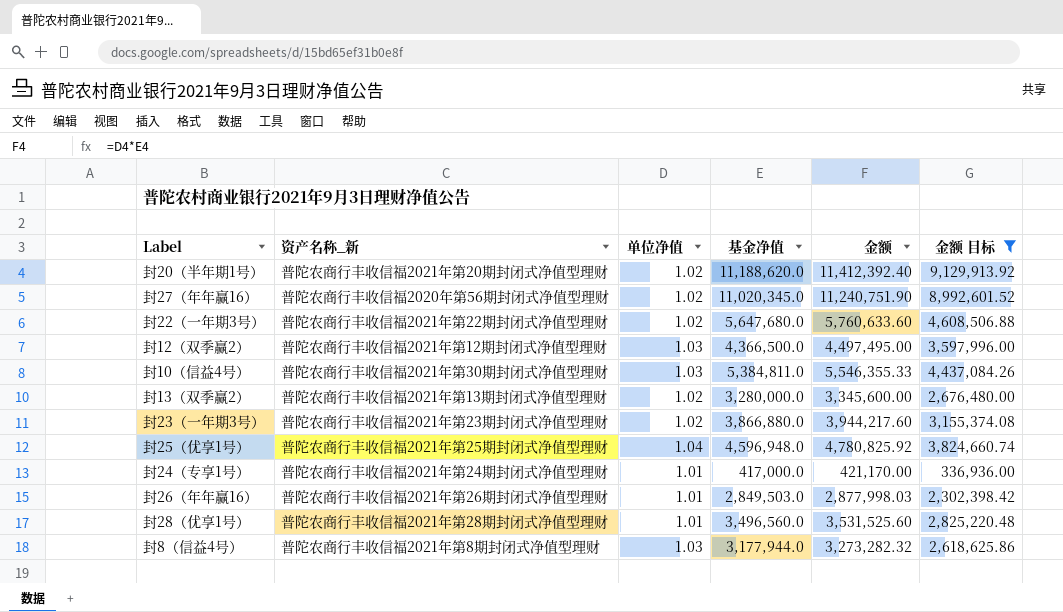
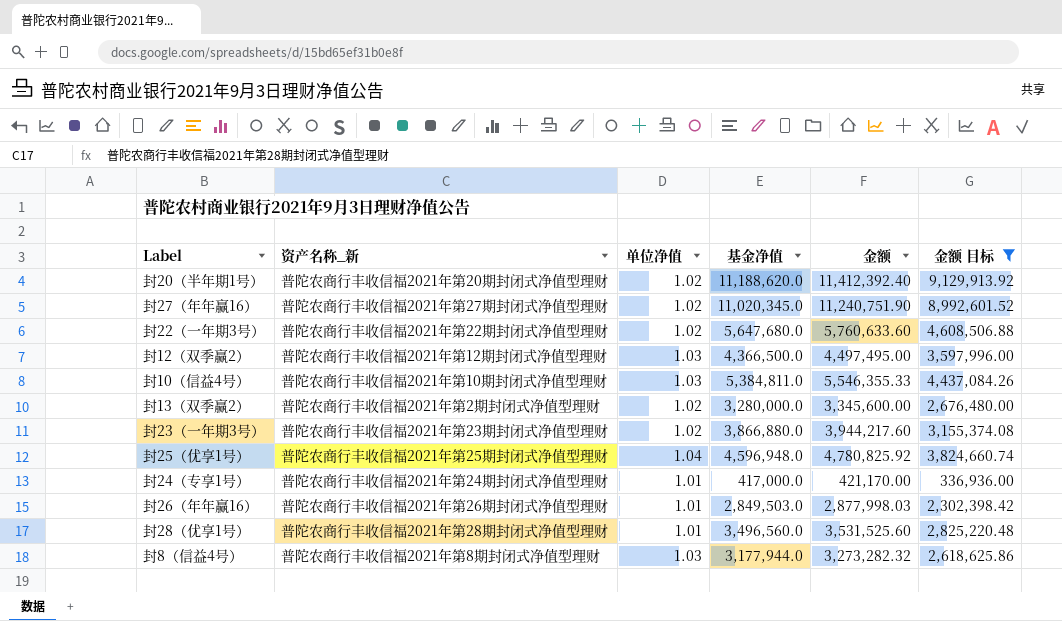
封27（年年赢16） | 资产名称_新: 普陀农商行丰收信福2020年第56期封闭式净值型理财 -> 普陀农商行丰收信福2021年第27期封闭式净值型理财
封10（信益4号） | 资产名称_新: 普陀农商行丰收信福2021年第30期封闭式净值型理财 -> 普陀农商行丰收信福2021年第10期封闭式净值型理财
封13（双季赢2） | 资产名称_新: 普陀农商行丰收信福2021年第13期封闭式净值型理财 -> 普陀农商行丰收信福2021年第2期封闭式净值型理财

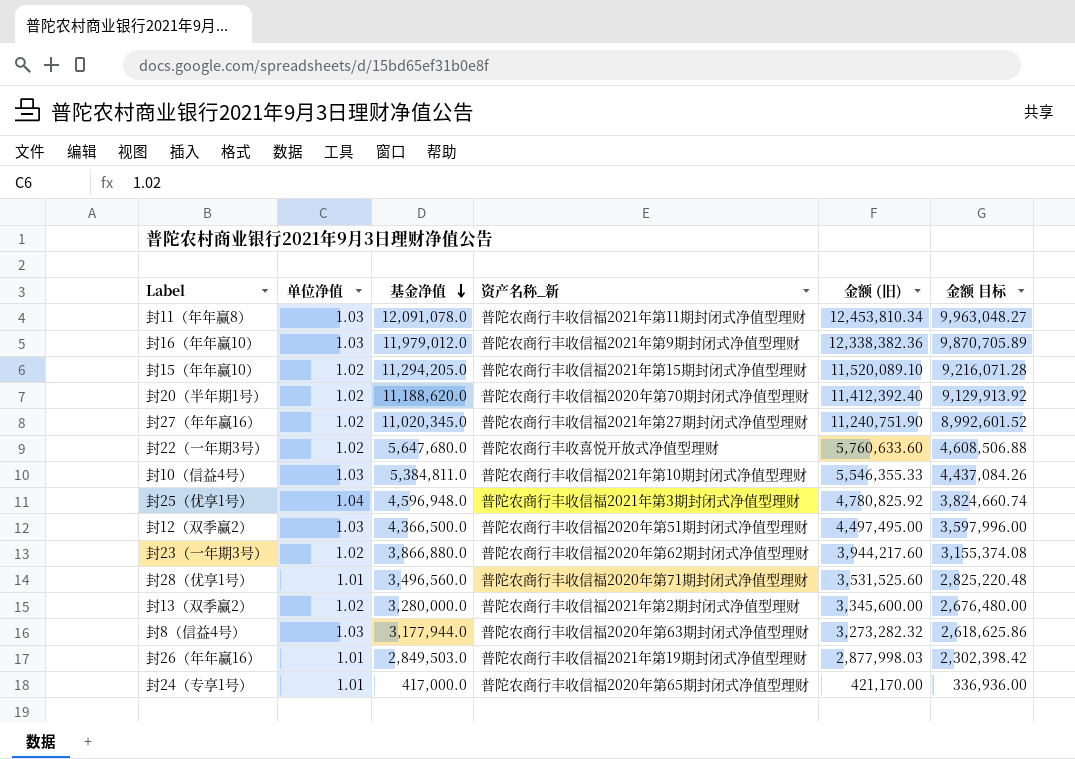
filter: 金额 目标 <= 9,129,913.92 -> none
row order: none -> 基金净值 descending
column 资产名称_新 | position: 2 -> 4
column name: 金额 -> 金额 (旧)
封20（半年期1号） | 资产名称_新: 普陀农商行丰收信福2021年第20期封闭式净值型理财 -> 普陀农商行丰收信福2020年第70期封闭式净值型理财
封22（一年期3号） | 资产名称_新: 普陀农商行丰收信福2021年第22期封闭式净值型理财 -> 普陀农商行丰收喜悦开放式净值型理财
封25（优享1号） | 资产名称_新: 普陀农商行丰收信福2021年第25期封闭式净值型理财 -> 普陀农商行丰收信福2021年第3期封闭式净值型理财
封12（双季赢2） | 资产名称_新: 普陀农商行丰收信福2021年第12期封闭式净值型理财 -> 普陀农商行丰收信福2020年第51期封闭式净值型理财
封23（一年期3号） | 资产名称_新: 普陀农商行丰收信福2021年第23期封闭式净值型理财 -> 普陀农商行丰收信福2020年第62期封闭式净值型理财
封28（优享1号） | 资产名称_新: 普陀农商行丰收信福2021年第28期封闭式净值型理财 -> 普陀农商行丰收信福2020年第71期封闭式净值型理财
封8（信益4号） | 资产名称_新: 普陀农商行丰收信福2021年第8期封闭式净值型理财 -> 普陀农商行丰收信福2020年第63期封闭式净值型理财
封26（年年赢16） | 资产名称_新: 普陀农商行丰收信福2021年第26期封闭式净值型理财 -> 普陀农商行丰收信福2021年第19期封闭式净值型理财
封24（专享1号） | 资产名称_新: 普陀农商行丰收信福2021年第24期封闭式净值型理财 -> 普陀农商行丰收信福2020年第65期封闭式净值型理财

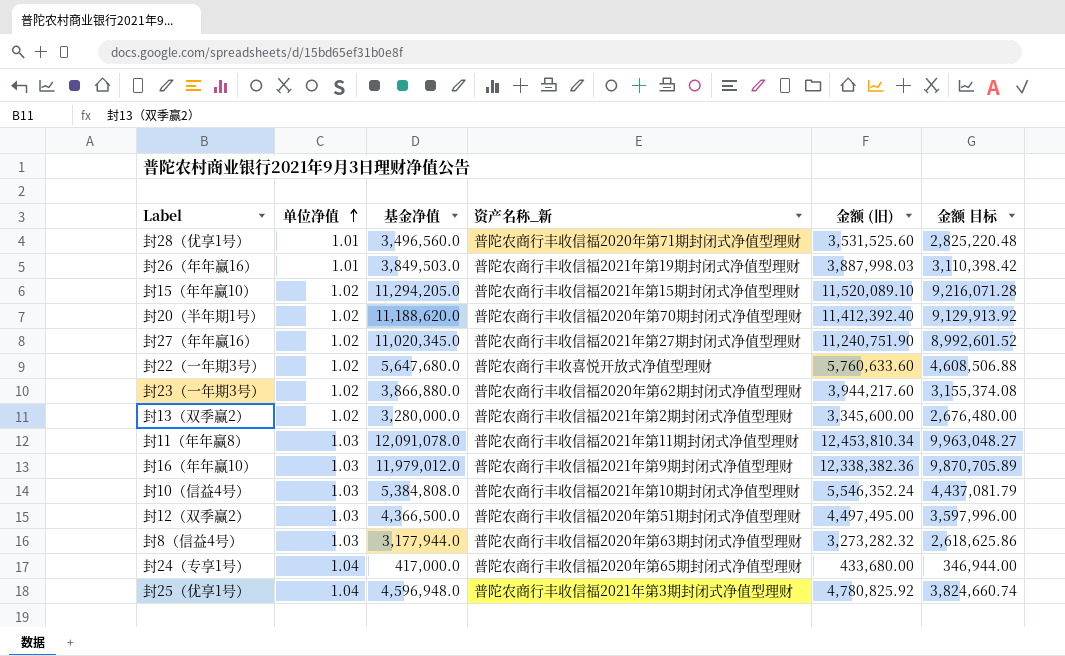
row order: 基金净值 descending -> 单位净值 ascending
封26（年年赢16） | 基金净值: 2,849,503.0 -> 3,849,503.0
封26（年年赢16） | 金额 (旧): 2,877,998.03 -> 3,887,998.03
封26（年年赢16） | 金额 目标: 2,302,398.42 -> 3,110,398.42
封10（信益4号） | 基金净值: 5,384,811.0 -> 5,384,808.0
封10（信益4号） | 金额 (旧): 5,546,355.33 -> 5,546,352.24
封10（信益4号） | 金额 目标: 4,437,084.26 -> 4,437,081.79
封24（专享1号） | 单位净值: 1.01 -> 1.04
封24（专享1号） | 金额 (旧): 421,170.00 -> 433,680.00
封24（专享1号） | 金额 目标: 336,936.00 -> 346,944.00

